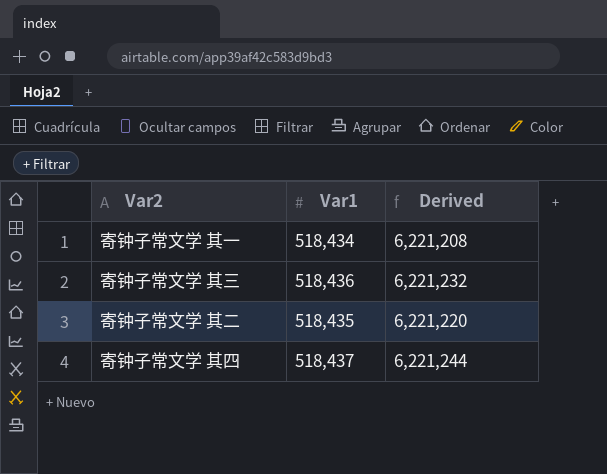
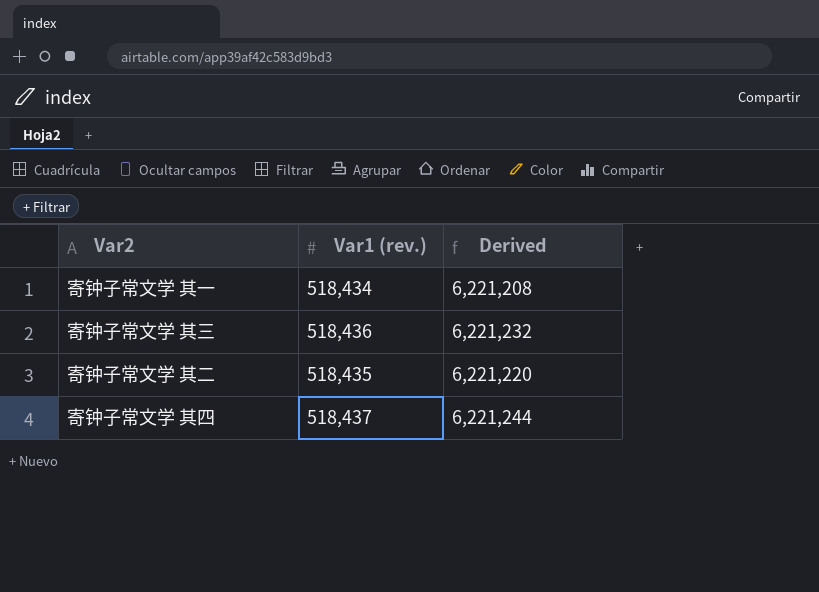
column name: Var1 -> Var1 (rev.)

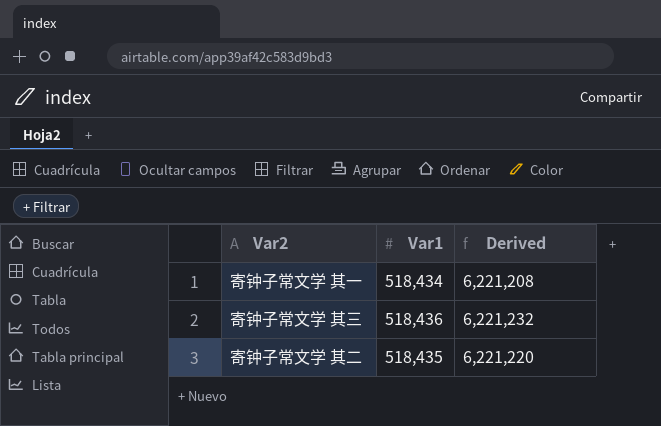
column name: Var1 (rev.) -> Var1
row 寄钟子常文学 其四: 518,437 | 6,221,244 -> none

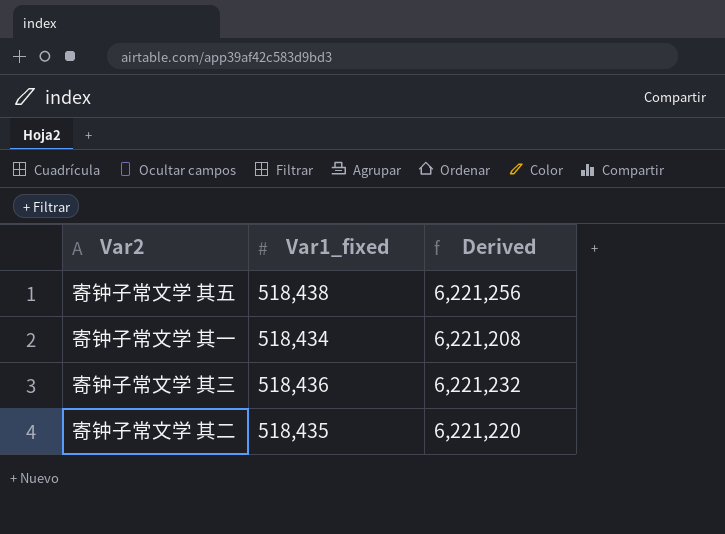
column name: Var1 -> Var1_fixed
row 寄钟子常文学 其五: none -> 518,438 | 6,221,256

